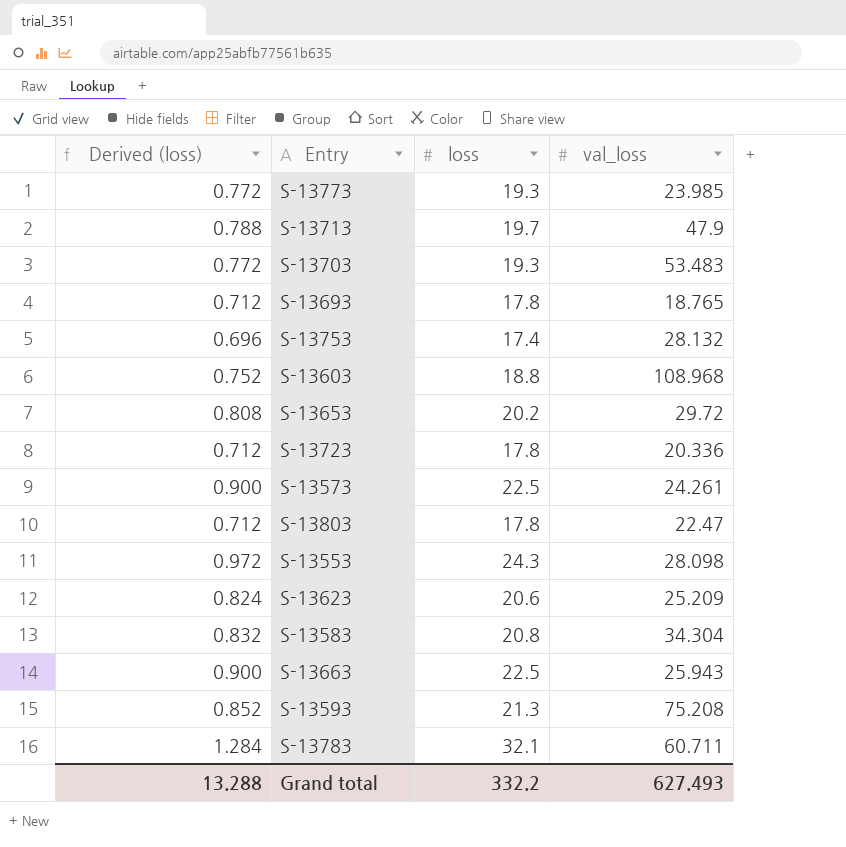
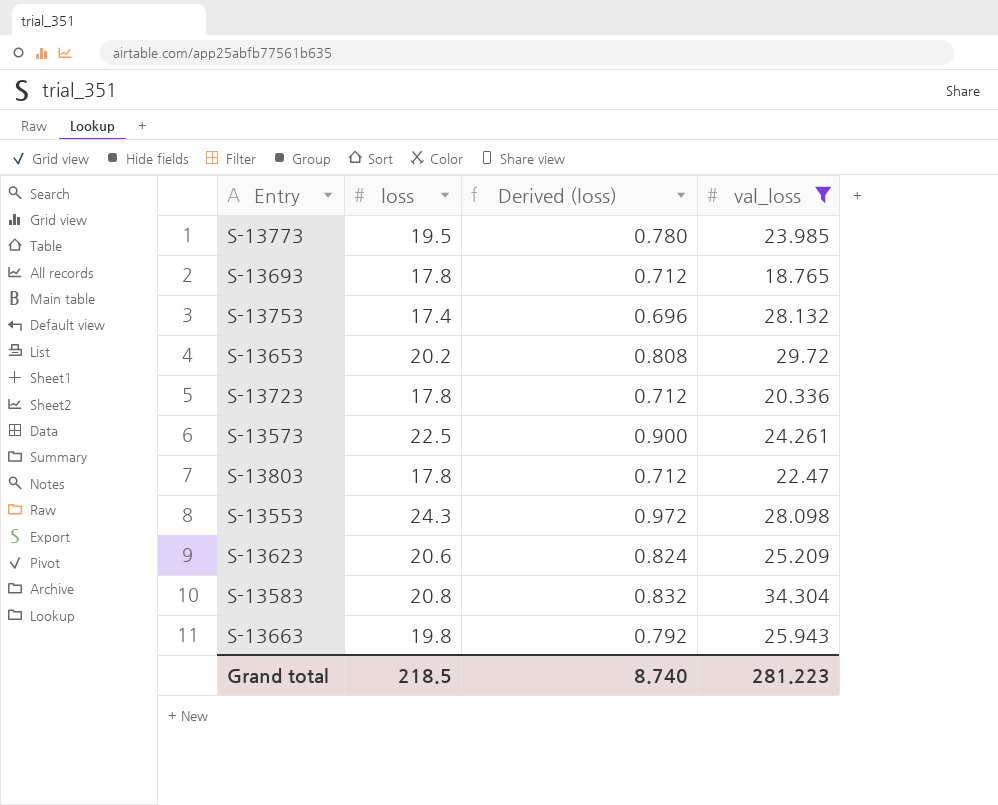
filter: none -> val_loss <= 34.304
column Derived (loss) | position: 1 -> 3
S-13773 | loss: 19.3 -> 19.5
S-13773 | Derived (loss): 0.772 -> 0.780
S-13663 | loss: 22.5 -> 19.8
S-13663 | Derived (loss): 0.900 -> 0.792
Grand total | loss: 332.2 -> 218.5
Grand total | Derived (loss): 13.288 -> 8.740
Grand total | val_loss: 627.493 -> 281.223

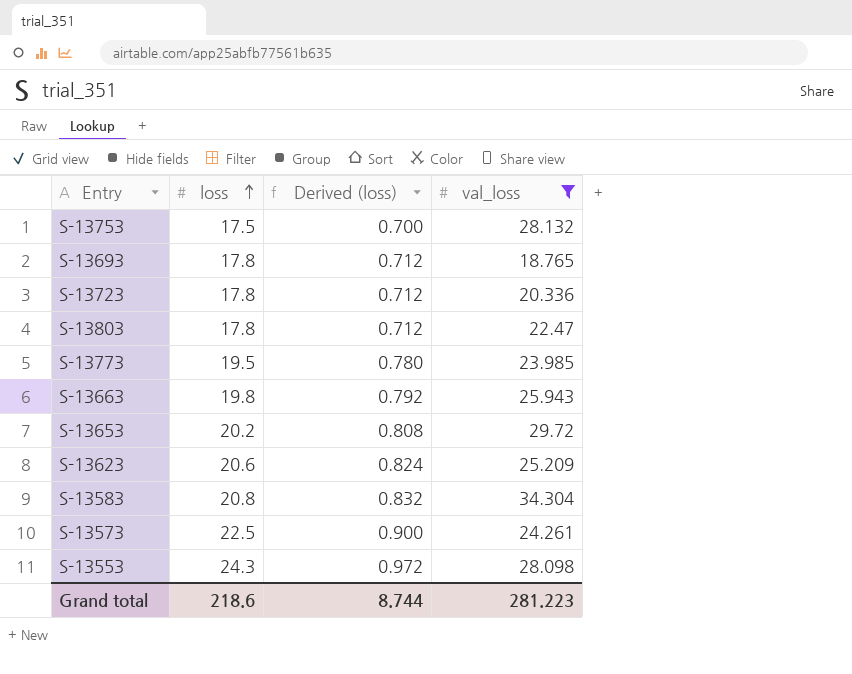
row order: none -> loss ascending
S-13753 | loss: 17.4 -> 17.5
S-13753 | Derived (loss): 0.696 -> 0.700
Grand total | loss: 218.5 -> 218.6
Grand total | Derived (loss): 8.740 -> 8.744

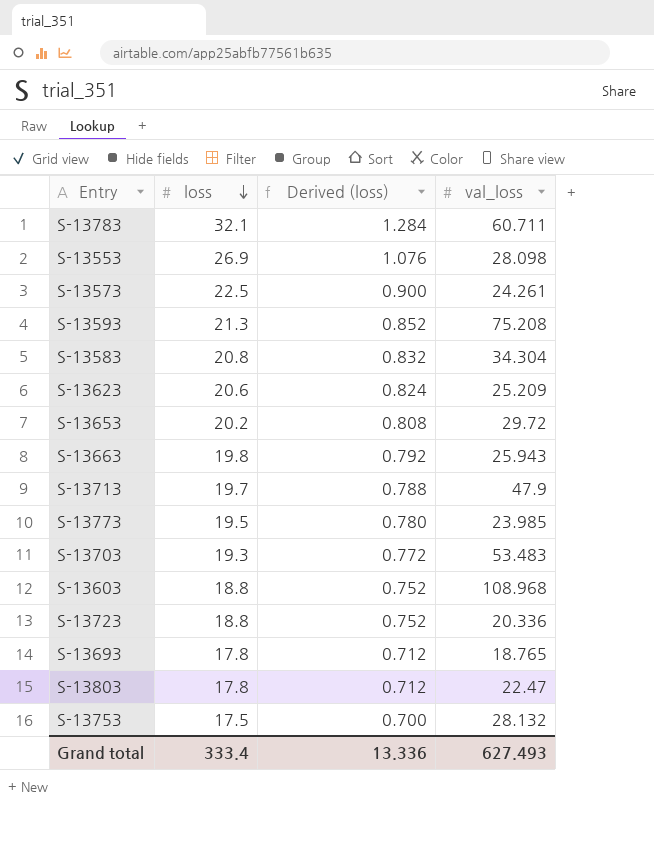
filter: val_loss <= 34.304 -> none
row order: loss ascending -> loss descending
S-13553 | loss: 24.3 -> 26.9
S-13553 | Derived (loss): 0.972 -> 1.076
S-13723 | loss: 17.8 -> 18.8
S-13723 | Derived (loss): 0.712 -> 0.752
Grand total | loss: 218.6 -> 333.4
Grand total | Derived (loss): 8.744 -> 13.336
Grand total | val_loss: 281.223 -> 627.493

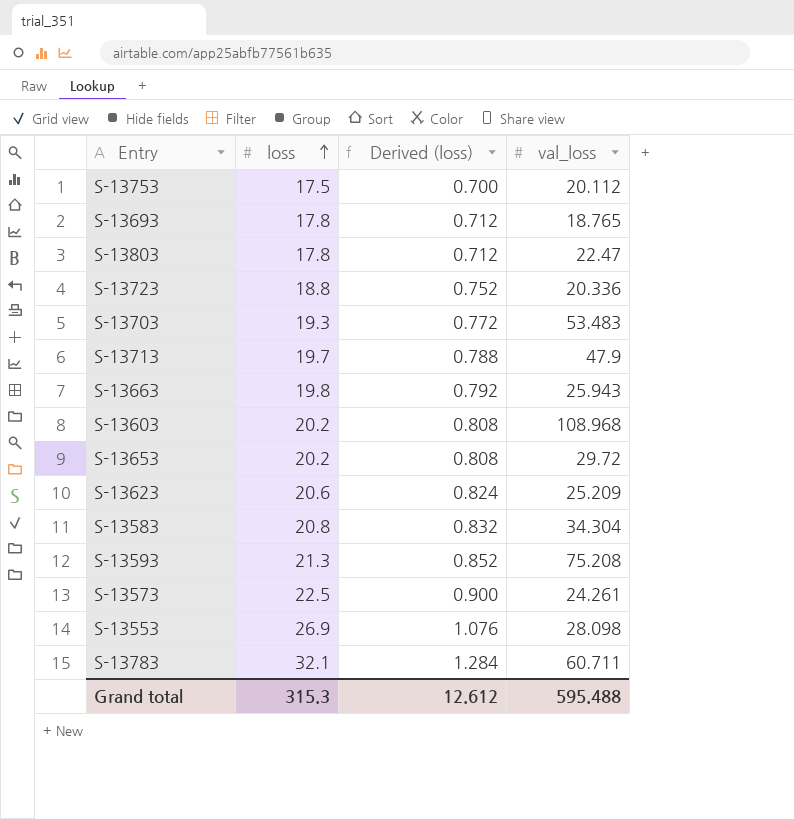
row order: loss descending -> loss ascending
row S-13773: 19.5 | 0.780 | 23.985 -> none
S-13753 | val_loss: 28.132 -> 20.112
S-13603 | loss: 18.8 -> 20.2
S-13603 | Derived (loss): 0.752 -> 0.808
Grand total | loss: 333.4 -> 315.3
Grand total | Derived (loss): 13.336 -> 12.612
Grand total | val_loss: 627.493 -> 595.488

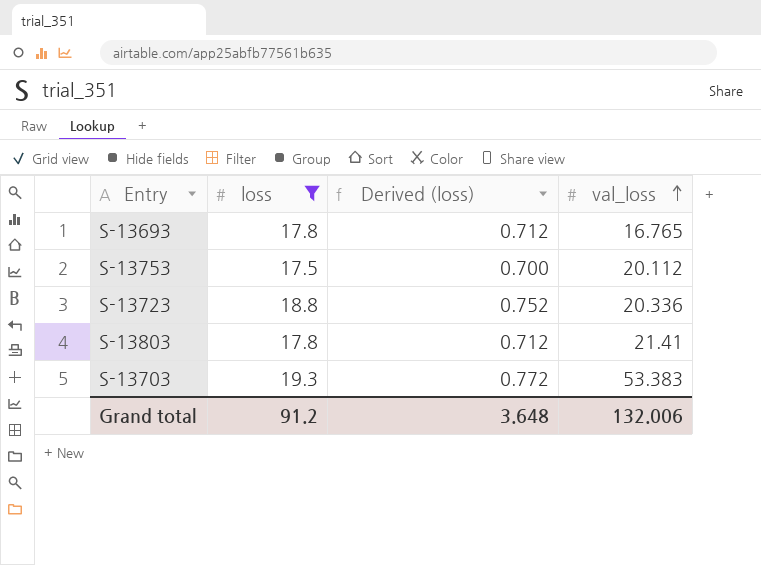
filter: none -> loss <= 19.3
row order: loss ascending -> val_loss ascending
S-13693 | val_loss: 18.765 -> 16.765
S-13803 | val_loss: 22.47 -> 21.41
S-13703 | val_loss: 53.483 -> 53.383
Grand total | loss: 315.3 -> 91.2
Grand total | Derived (loss): 12.612 -> 3.648
Grand total | val_loss: 595.488 -> 132.006

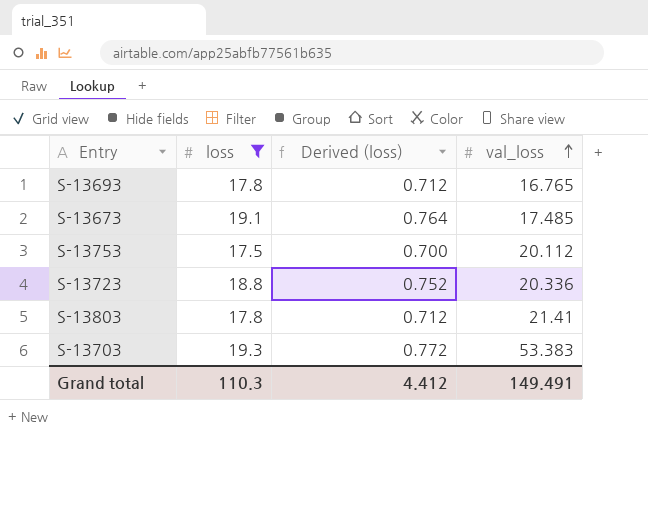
row S-13673: none -> 19.1 | 0.764 | 17.485
Grand total | loss: 91.2 -> 110.3
Grand total | Derived (loss): 3.648 -> 4.412
Grand total | val_loss: 132.006 -> 149.491

